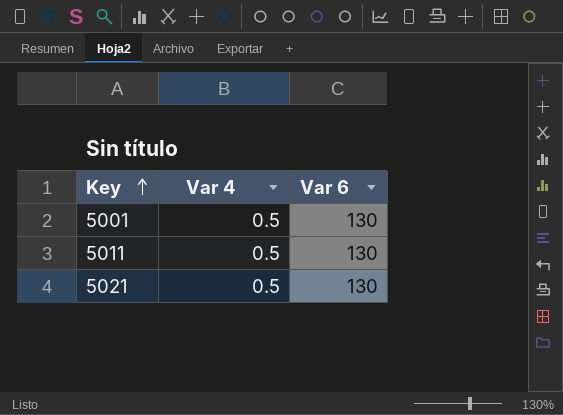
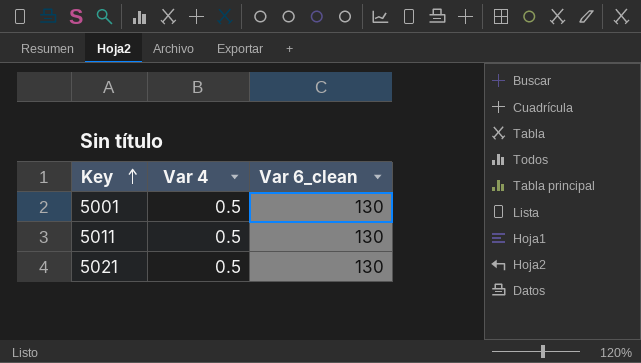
column name: Var 6 -> Var 6_clean

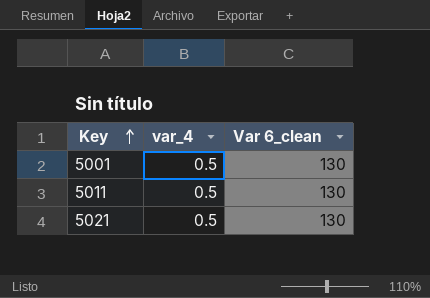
column name: Var 4 -> var_4

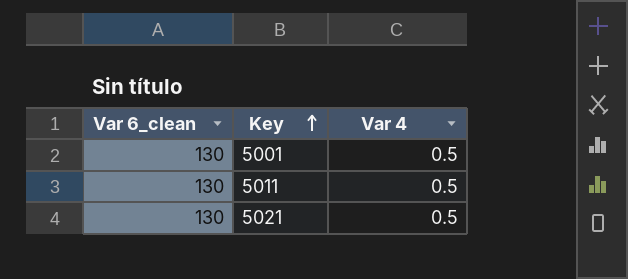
column Var 6_clean | position: 3 -> 1
column name: var_4 -> Var 4

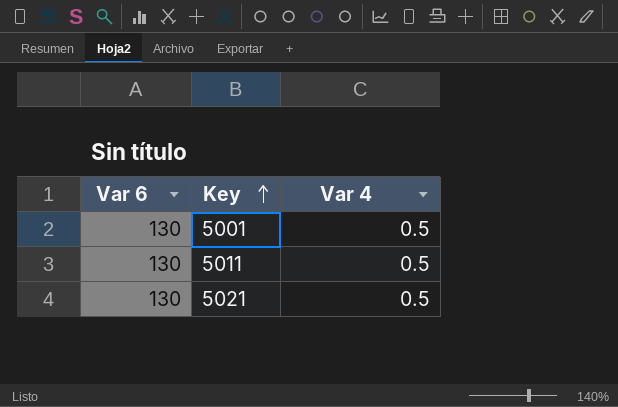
column name: Var 6_clean -> Var 6

